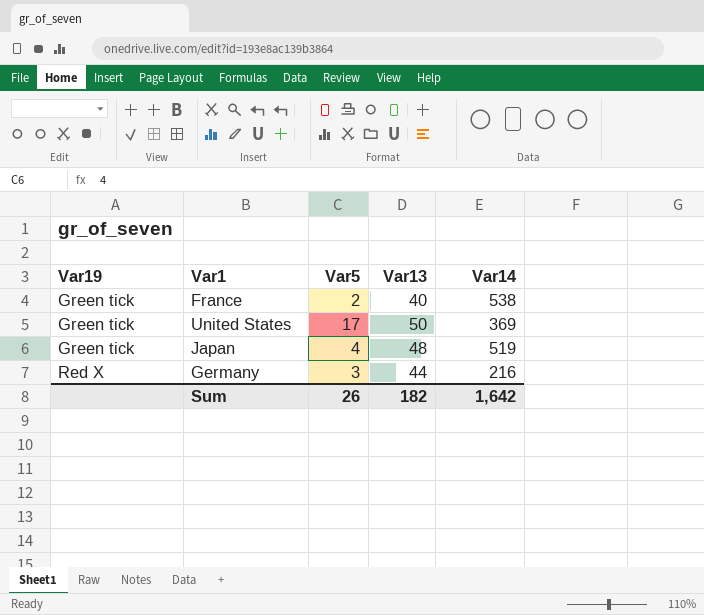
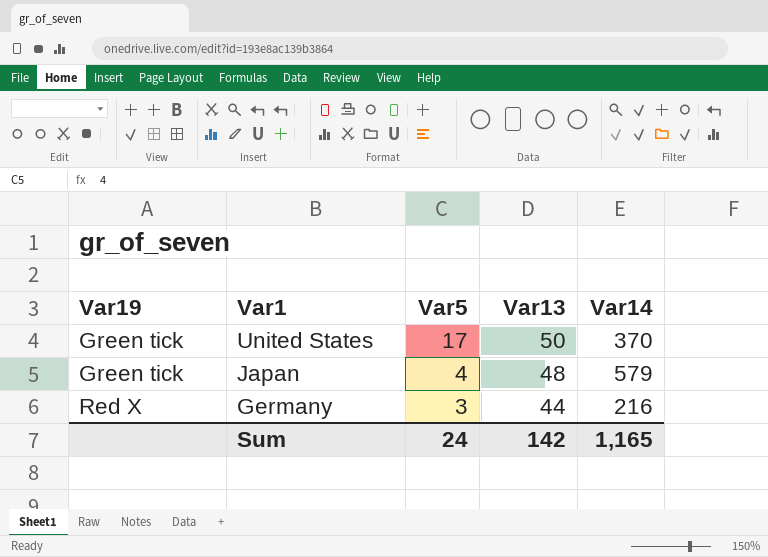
row France: Green tick | 2 | 40 | 538 -> none
United States | Var14: 369 -> 370
Japan | Var14: 519 -> 579
Sum | Var5: 26 -> 24
Sum | Var13: 182 -> 142
Sum | Var14: 1,642 -> 1,165

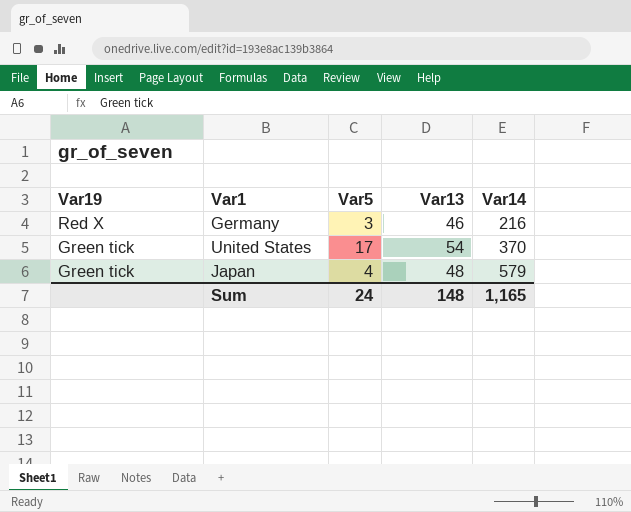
row order: Var19 ascending -> Var19 descending
Germany | Var13: 44 -> 46
United States | Var13: 50 -> 54
Sum | Var13: 142 -> 148

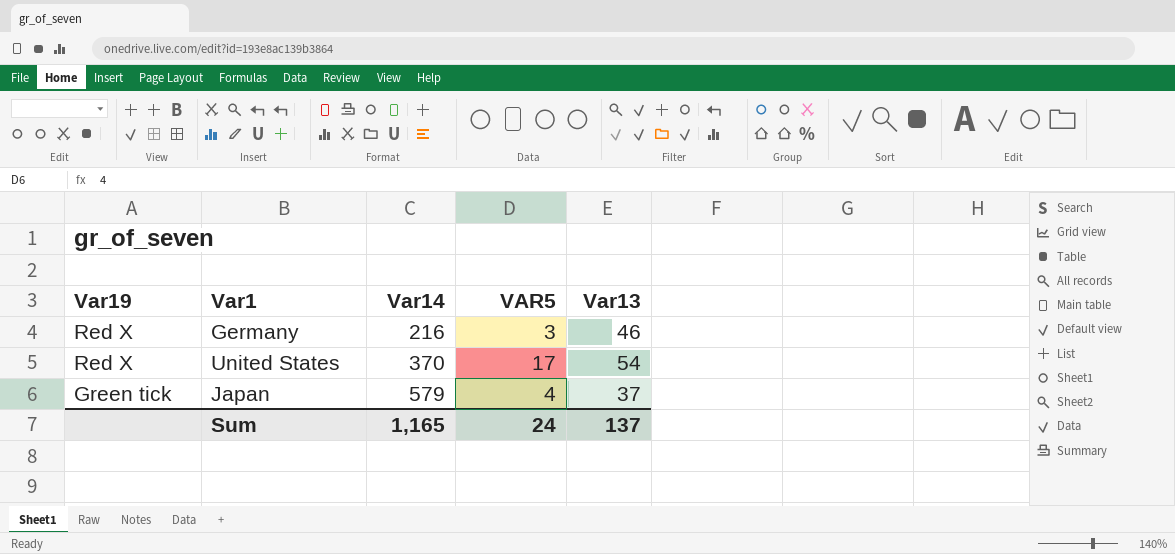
column Var14 | position: 5 -> 3
column name: Var5 -> VAR5
United States | Var19: Green tick -> Red X
Japan | Var13: 48 -> 37
Sum | Var13: 148 -> 137

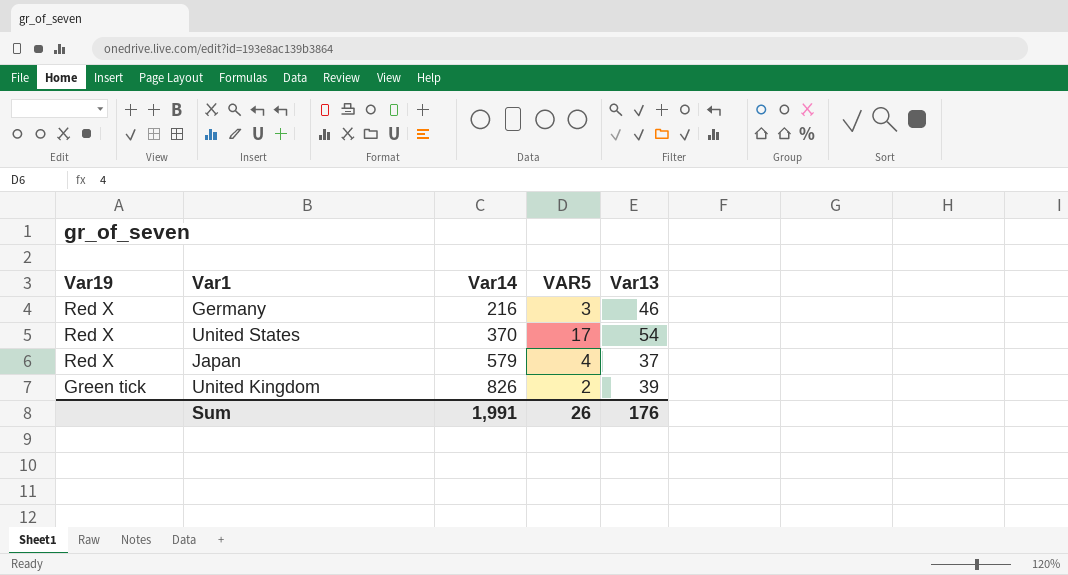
Japan | Var19: Green tick -> Red X
row United Kingdom: none -> Green tick | 826 | 2 | 39
Sum | Var14: 1,165 -> 1,991
Sum | VAR5: 24 -> 26
Sum | Var13: 137 -> 176

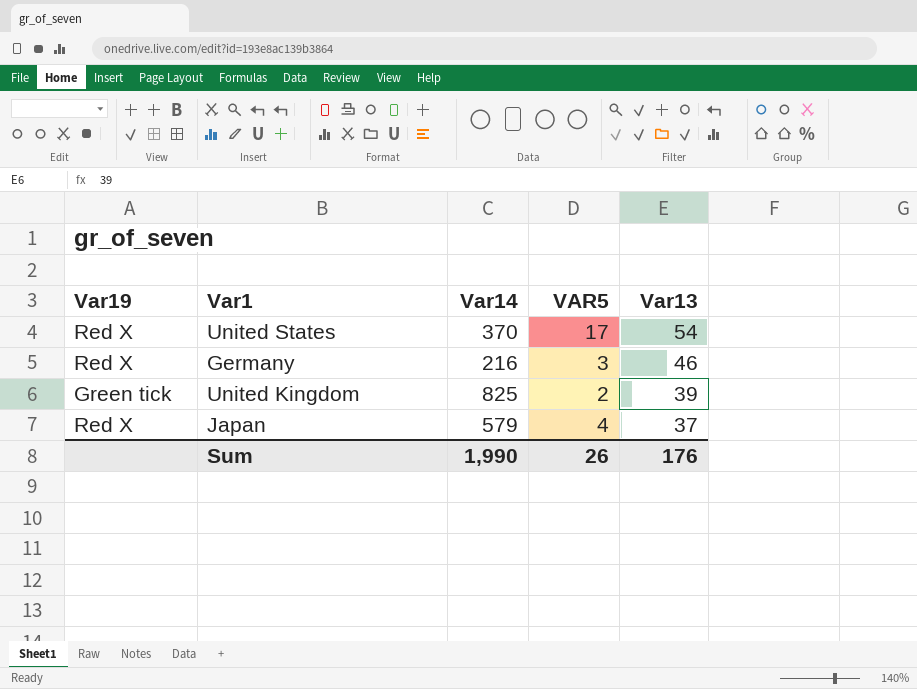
row order: Var19 descending -> Var13 descending
United Kingdom | Var14: 826 -> 825
Sum | Var14: 1,991 -> 1,990

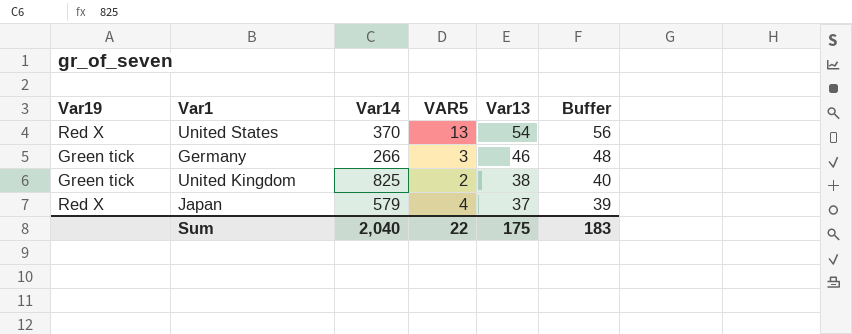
column Buffer | formula: none -> [Var13] + 2
United States | VAR5: 17 -> 13
Germany | Var19: Red X -> Green tick
Germany | Var14: 216 -> 266
United Kingdom | Var13: 39 -> 38
Sum | Var14: 1,990 -> 2,040
Sum | VAR5: 26 -> 22
Sum | Var13: 176 -> 175

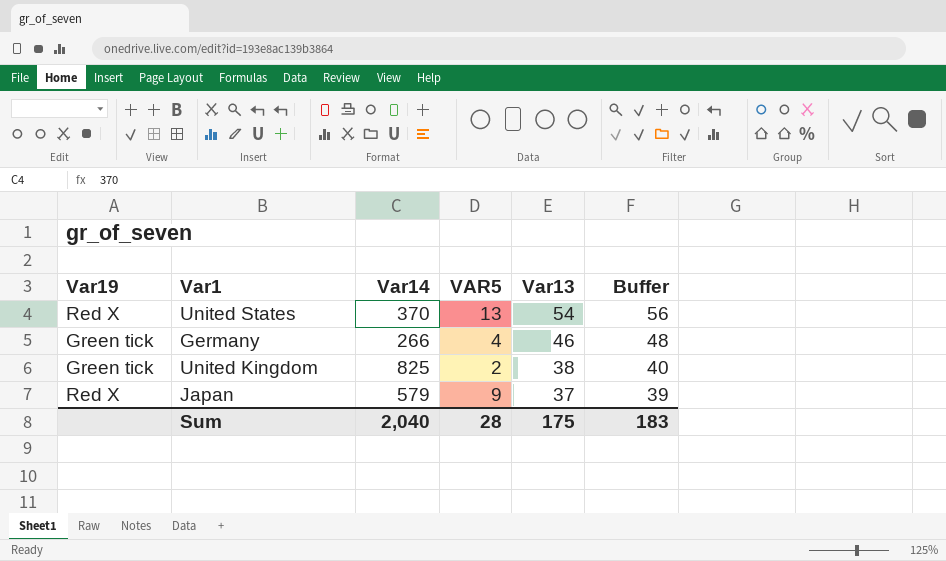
Germany | VAR5: 3 -> 4
Japan | VAR5: 4 -> 9
Sum | VAR5: 22 -> 28

